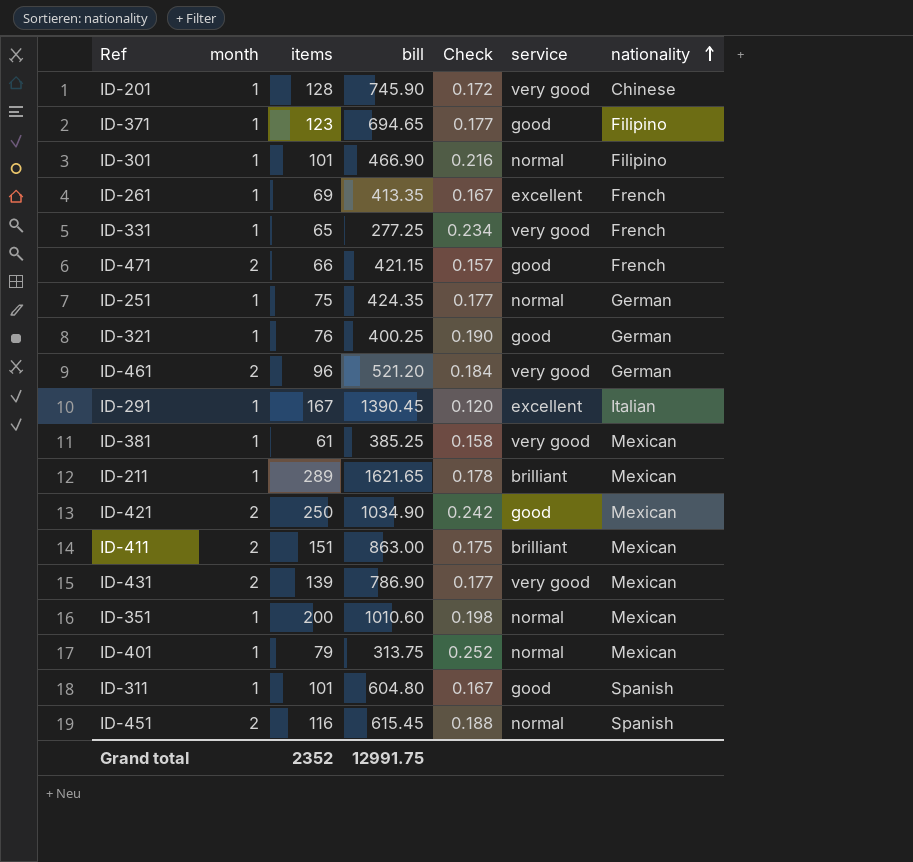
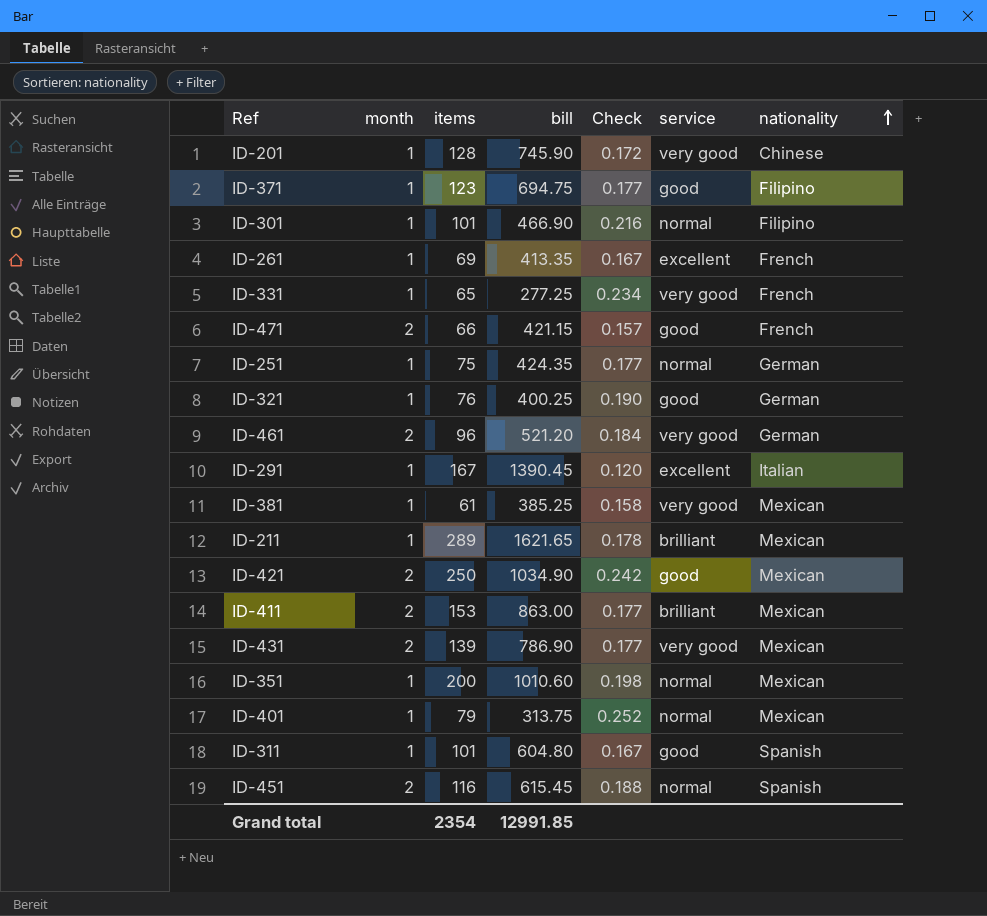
ID-371 | bill: 694.65 -> 694.75
ID-411 | items: 151 -> 153
ID-411 | Check: 0.175 -> 0.177
Grand total | items: 2352 -> 2354
Grand total | bill: 12991.75 -> 12991.85

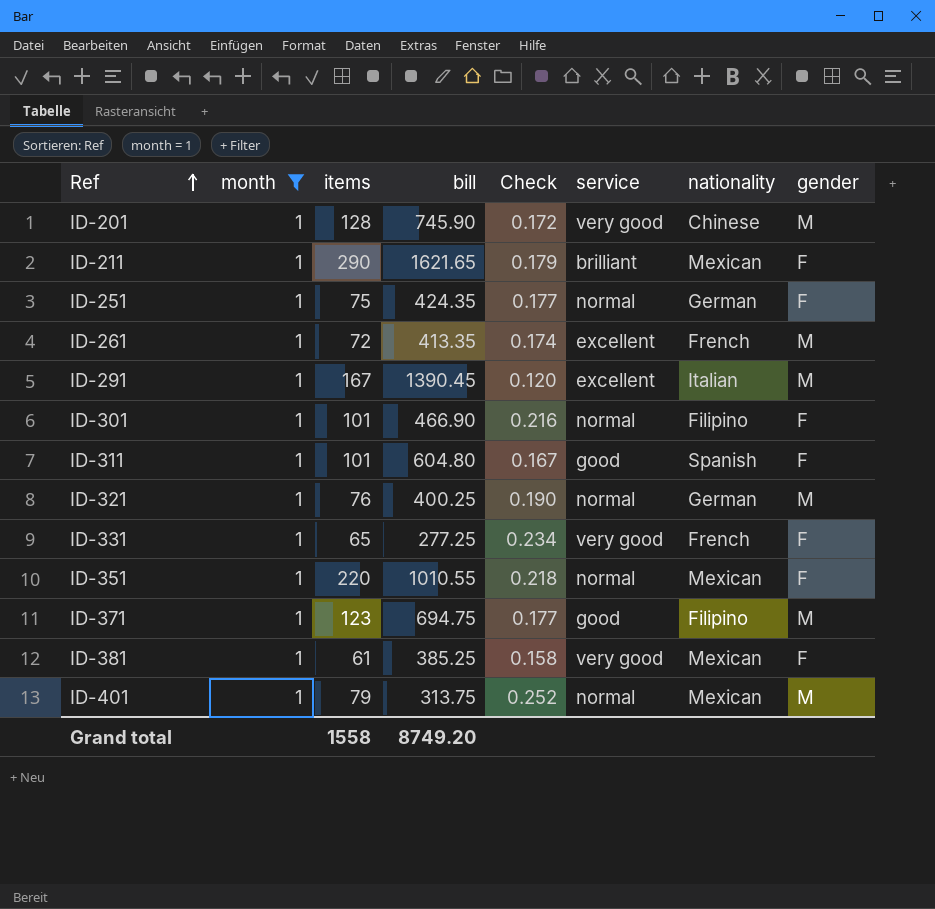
filter: none -> month = 1
row order: nationality ascending -> Ref ascending
column gender | position: none -> 8
ID-211 | items: 289 -> 290
ID-211 | Check: 0.178 -> 0.179
ID-261 | items: 69 -> 72
ID-261 | Check: 0.167 -> 0.174
ID-321 | service: good -> normal
ID-351 | items: 200 -> 220
ID-351 | bill: 1010.60 -> 1010.55
ID-351 | Check: 0.198 -> 0.218
Grand total | items: 2354 -> 1558
Grand total | bill: 12991.85 -> 8749.20

